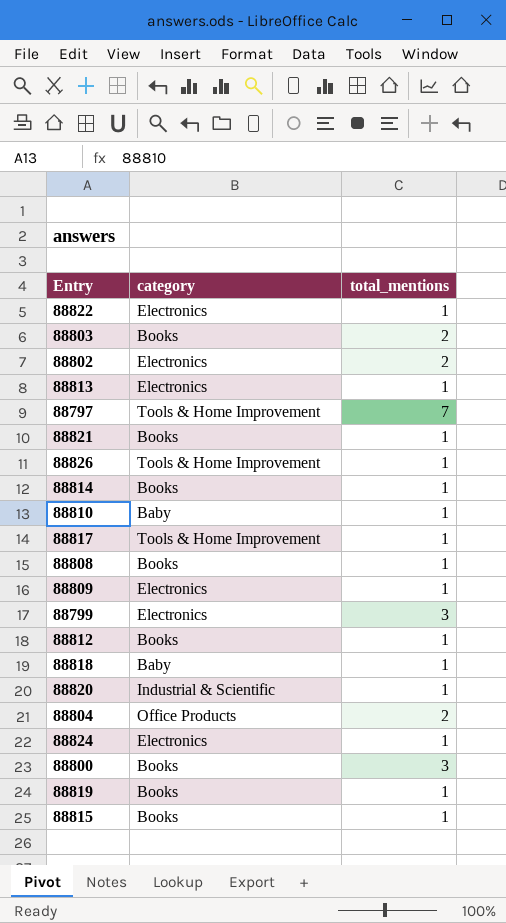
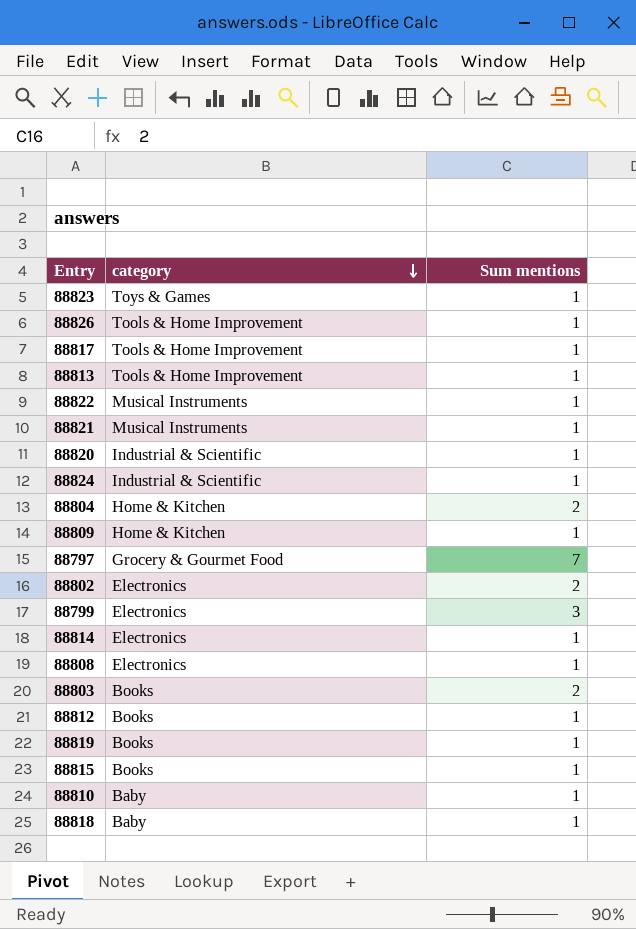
row order: none -> category descending
column name: total_mentions -> Sum mentions
row 88800: Books | 3 -> none
row 88823: none -> Toys & Games | 1
88813 | category: Electronics -> Tools & Home Improvement
88822 | category: Electronics -> Musical Instruments
88821 | category: Books -> Musical Instruments
88824 | category: Electronics -> Industrial & Scientific
88804 | category: Office Products -> Home & Kitchen
88809 | category: Electronics -> Home & Kitchen
88797 | category: Tools & Home Improvement -> Grocery & Gourmet Food
88814 | category: Books -> Electronics
88808 | category: Books -> Electronics

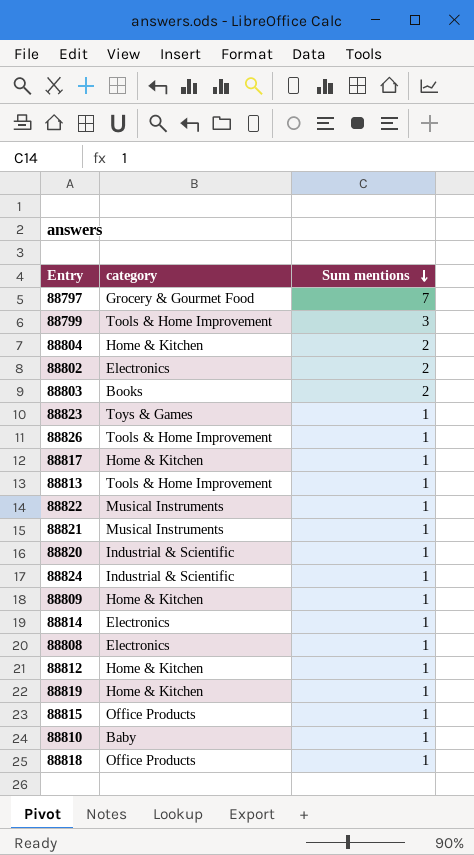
row order: category descending -> Sum mentions descending
88799 | category: Electronics -> Tools & Home Improvement
88817 | category: Tools & Home Improvement -> Home & Kitchen
88812 | category: Books -> Home & Kitchen
88819 | category: Books -> Home & Kitchen
88815 | category: Books -> Office Products
88818 | category: Baby -> Office Products

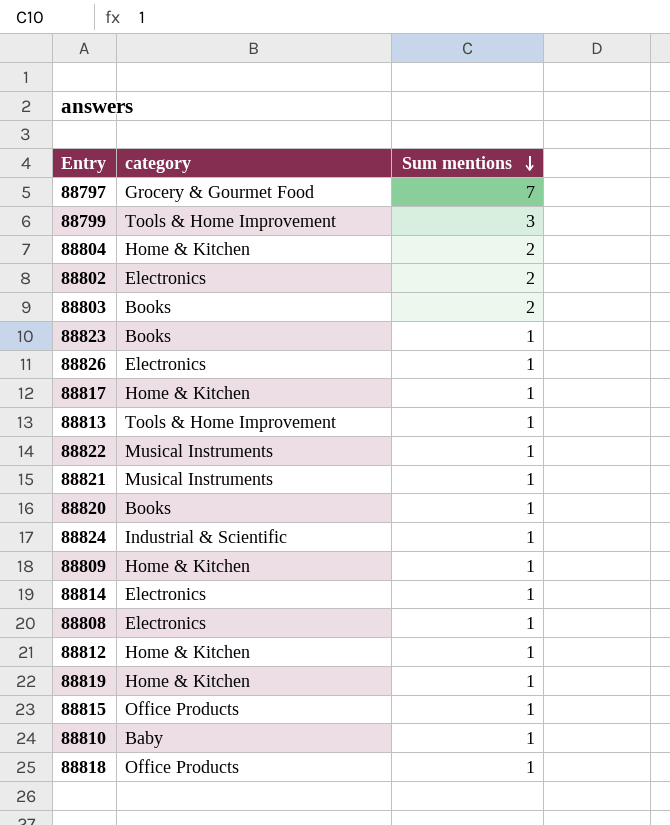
88823 | category: Toys & Games -> Books
88826 | category: Tools & Home Improvement -> Electronics
88820 | category: Industrial & Scientific -> Books

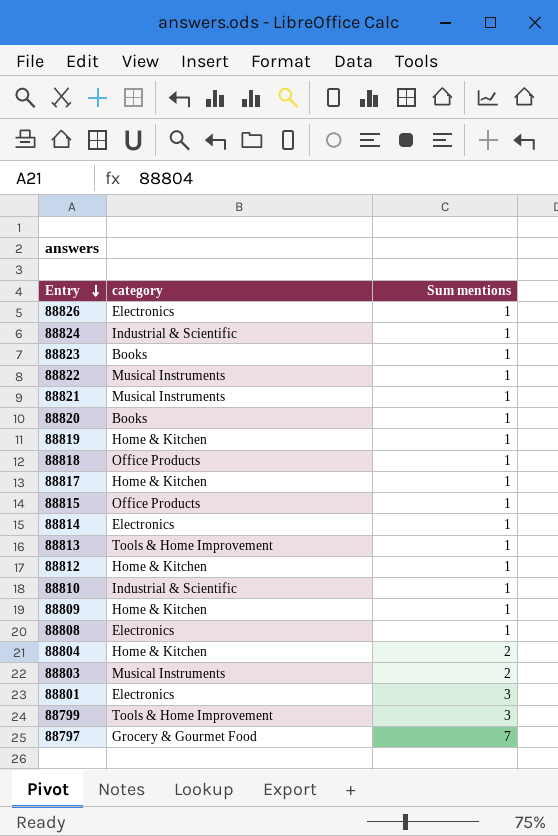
row order: Sum mentions descending -> Entry descending
row 88802: Electronics | 2 -> none
88810 | category: Baby -> Industrial & Scientific
88803 | category: Books -> Musical Instruments
row 88801: none -> Electronics | 3

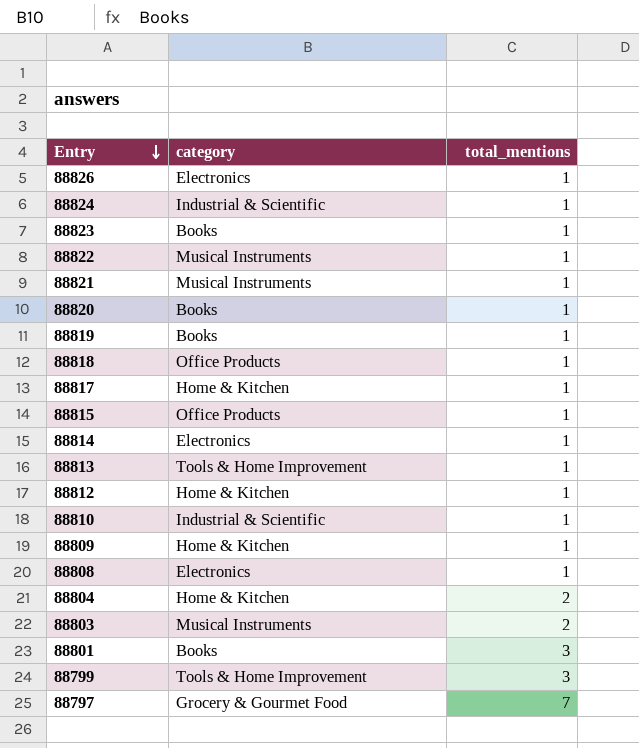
column name: Sum mentions -> total_mentions
88819 | category: Home & Kitchen -> Books
88801 | category: Electronics -> Books

